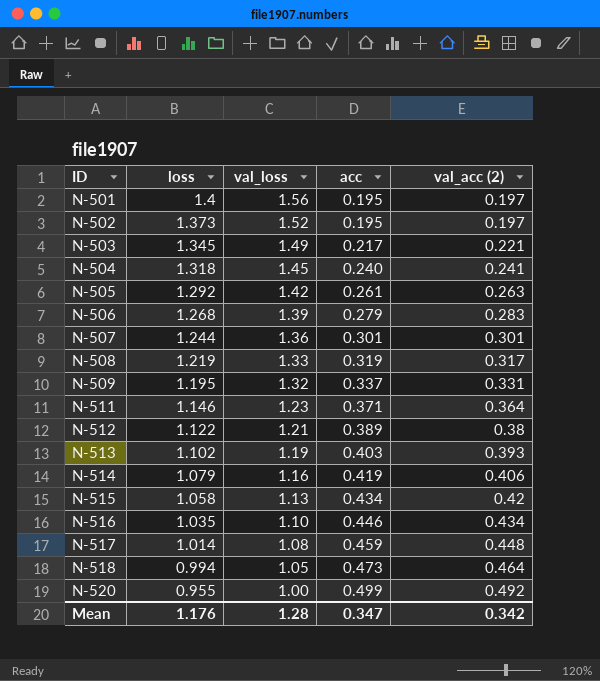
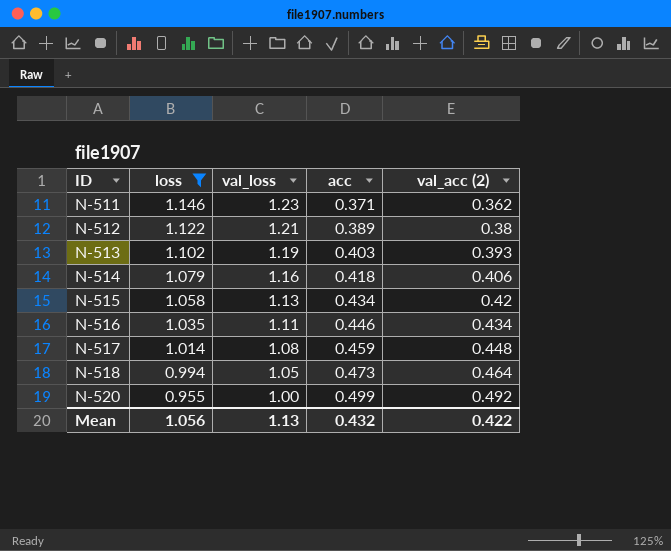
filter: none -> loss <= 1.146
N-511 | val_acc (2): 0.364 -> 0.362
N-514 | acc: 0.419 -> 0.418
N-516 | val_loss: 1.10 -> 1.11
Mean | loss: 1.176 -> 1.056
Mean | val_loss: 1.28 -> 1.13
Mean | acc: 0.347 -> 0.432
Mean | val_acc (2): 0.342 -> 0.422

